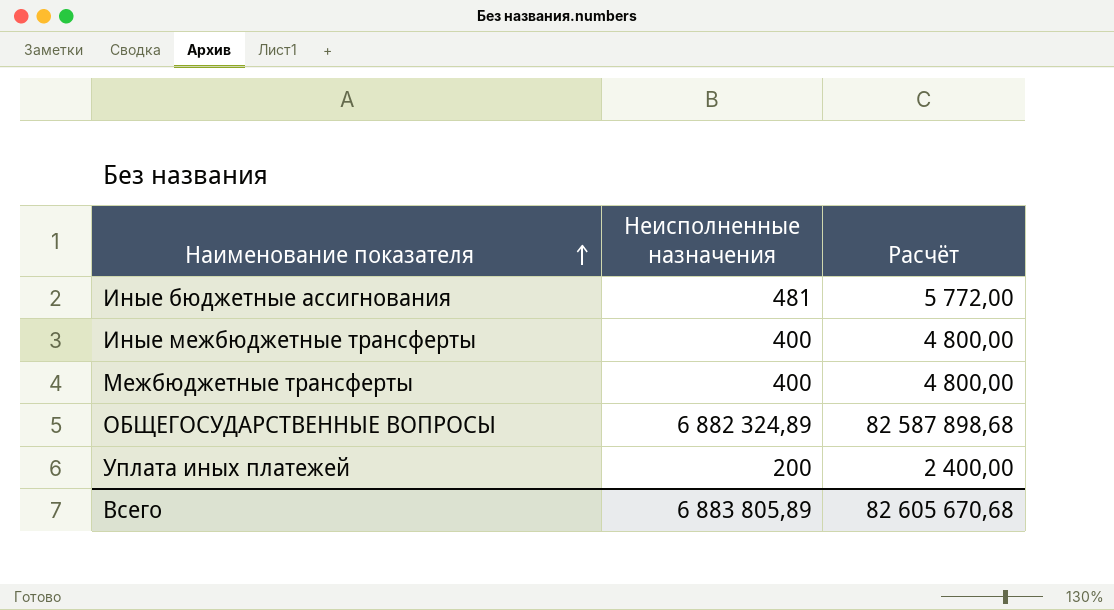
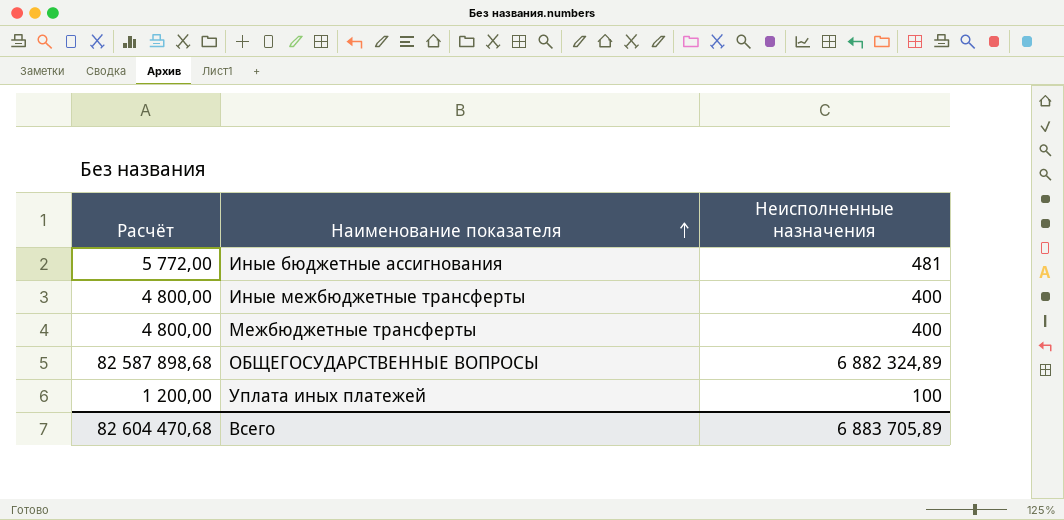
column Расчёт | position: 3 -> 1
Уплата иных платежей | Расчёт: 2 400,00 -> 1 200,00
Уплата иных платежей | Неисполненные назначения: 200 -> 100
Всего | Расчёт: 82 605 670,68 -> 82 604 470,68
Всего | Неисполненные назначения: 6 883 805,89 -> 6 883 705,89

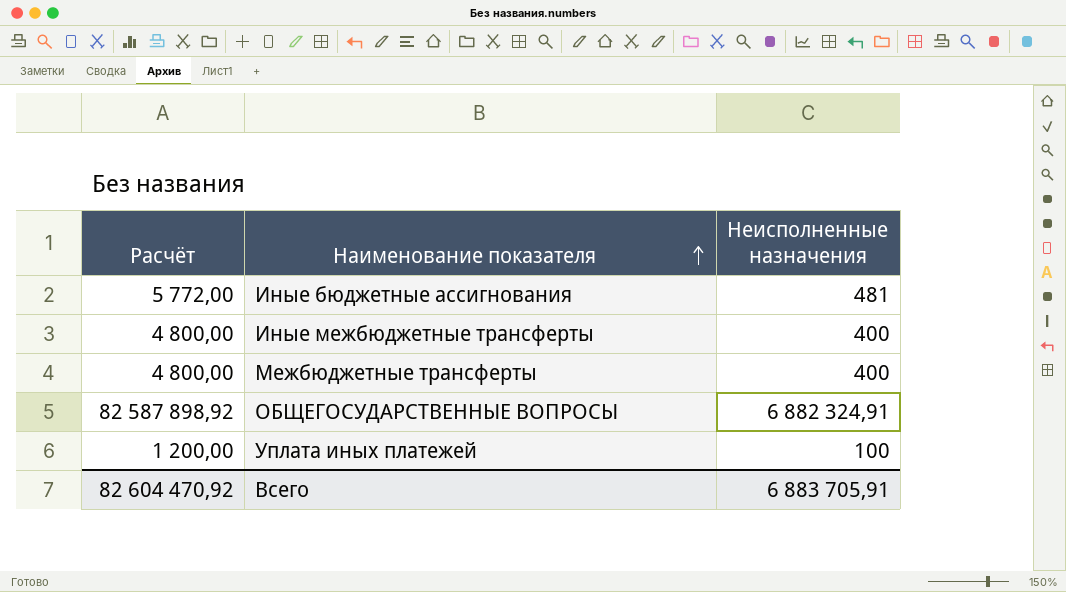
ОБЩЕГОСУДАРСТВЕННЫЕ ВОПРОСЫ | Расчёт: 82 587 898,68 -> 82 587 898,92
ОБЩЕГОСУДАРСТВЕННЫЕ ВОПРОСЫ | Неисполненные назначения: 6 882 324,89 -> 6 882 324,91
Всего | Расчёт: 82 604 470,68 -> 82 604 470,92
Всего | Неисполненные назначения: 6 883 705,89 -> 6 883 705,91

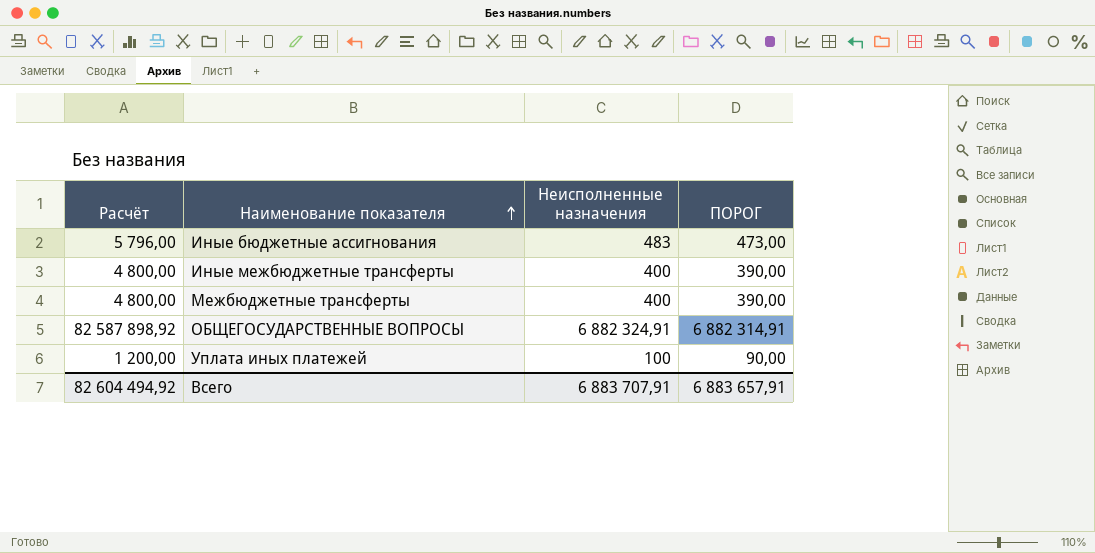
column ПОРОГ | formula: none -> [Неисполненные назначения] - 10
Иные бюджетные ассигнования | Расчёт: 5 772,00 -> 5 796,00
Иные бюджетные ассигнования | Неисполненные назначения: 481 -> 483
Всего | Расчёт: 82 604 470,92 -> 82 604 494,92
Всего | Неисполненные назначения: 6 883 705,91 -> 6 883 707,91

